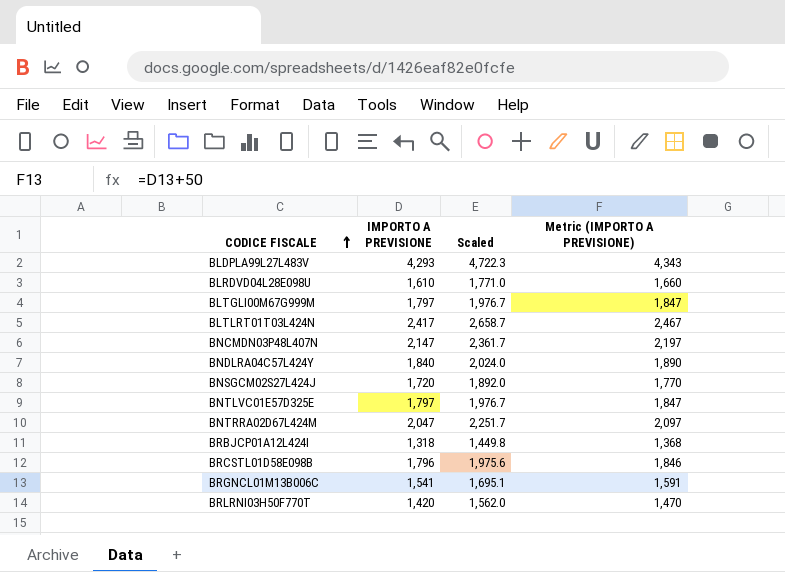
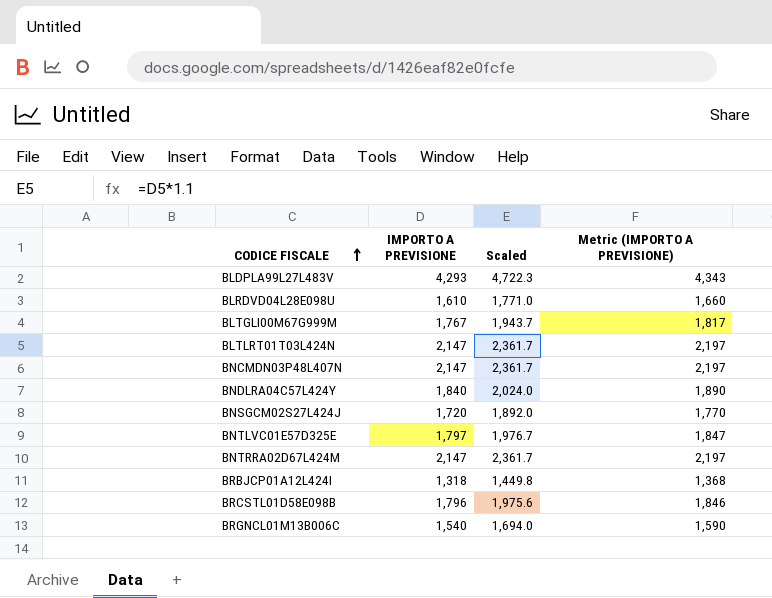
row BRLRNI03H50F770T: 1,420 | 1,562.0 | 1,470 -> none
BLTGLI00M67G999M | IMPORTO A PREVISIONE: 1,797 -> 1,767
BLTGLI00M67G999M | Scaled: 1,976.7 -> 1,943.7
BLTGLI00M67G999M | Metric (IMPORTO A PREVISIONE): 1,847 -> 1,817
BLTLRT01T03L424N | IMPORTO A PREVISIONE: 2,417 -> 2,147
BLTLRT01T03L424N | Scaled: 2,658.7 -> 2,361.7
BLTLRT01T03L424N | Metric (IMPORTO A PREVISIONE): 2,467 -> 2,197
BNTRRA02D67L424M | IMPORTO A PREVISIONE: 2,047 -> 2,147
BNTRRA02D67L424M | Scaled: 2,251.7 -> 2,361.7
BNTRRA02D67L424M | Metric (IMPORTO A PREVISIONE): 2,097 -> 2,197
BRGNCL01M13B006C | IMPORTO A PREVISIONE: 1,541 -> 1,540
BRGNCL01M13B006C | Scaled: 1,695.1 -> 1,694.0
BRGNCL01M13B006C | Metric (IMPORTO A PREVISIONE): 1,591 -> 1,590

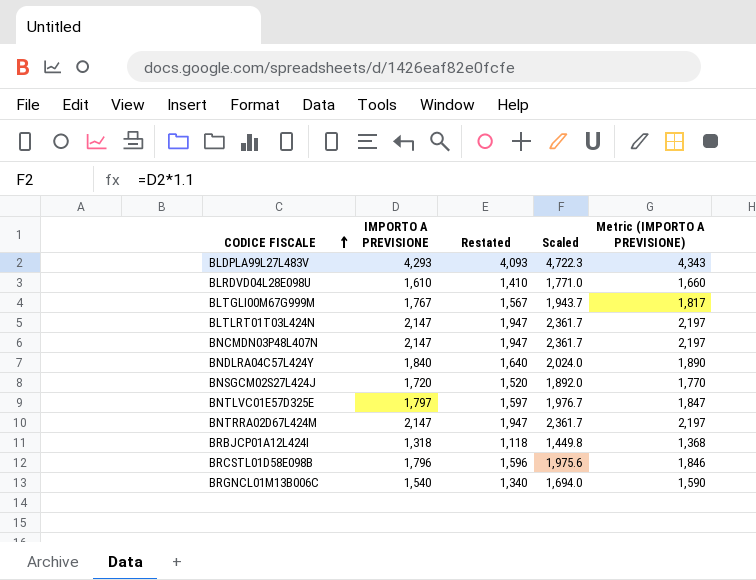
column Restated | formula: none -> [IMPORTO A PREVISIONE] - 200

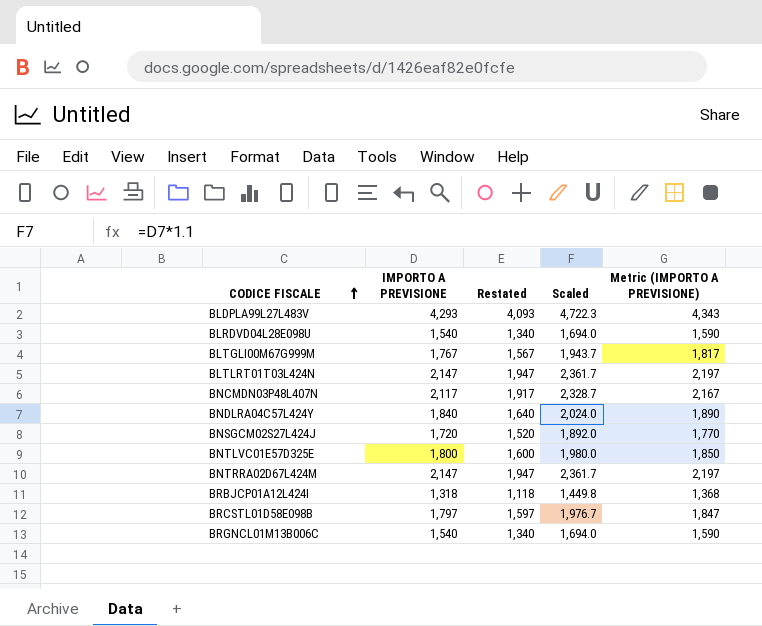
BLRDVD04L28E098U | IMPORTO A PREVISIONE: 1,610 -> 1,540
BLRDVD04L28E098U | Restated: 1,410 -> 1,340
BLRDVD04L28E098U | Scaled: 1,771.0 -> 1,694.0
BLRDVD04L28E098U | Metric (IMPORTO A PREVISIONE): 1,660 -> 1,590
BNCMDN03P48L407N | IMPORTO A PREVISIONE: 2,147 -> 2,117
BNCMDN03P48L407N | Restated: 1,947 -> 1,917
BNCMDN03P48L407N | Scaled: 2,361.7 -> 2,328.7
BNCMDN03P48L407N | Metric (IMPORTO A PREVISIONE): 2,197 -> 2,167
BNTLVC01E57D325E | IMPORTO A PREVISIONE: 1,797 -> 1,800
BNTLVC01E57D325E | Restated: 1,597 -> 1,600
BNTLVC01E57D325E | Scaled: 1,976.7 -> 1,980.0
BNTLVC01E57D325E | Metric (IMPORTO A PREVISIONE): 1,847 -> 1,850
BRCSTL01D58E098B | IMPORTO A PREVISIONE: 1,796 -> 1,797
BRCSTL01D58E098B | Restated: 1,596 -> 1,597
BRCSTL01D58E098B | Scaled: 1,975.6 -> 1,976.7
BRCSTL01D58E098B | Metric (IMPORTO A PREVISIONE): 1,846 -> 1,847

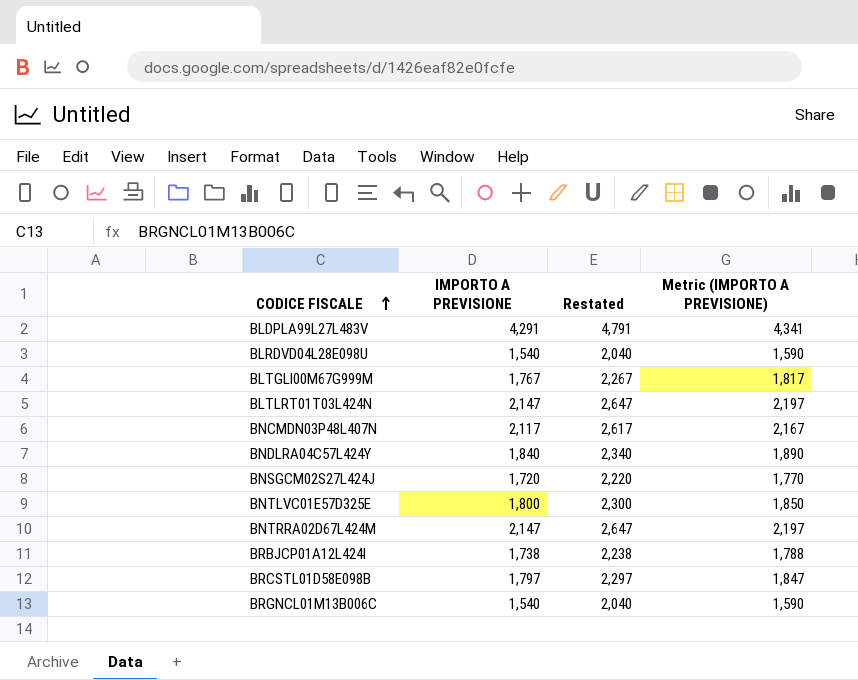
column Scaled | formula: [IMPORTO A PREVISIONE] * 1.1 -> none
column Restated | formula: [IMPORTO A PREVISIONE] - 200 -> [IMPORTO A PREVISIONE] + 500
BLDPLA99L27L483V | IMPORTO A PREVISIONE: 4,293 -> 4,291
BLDPLA99L27L483V | Metric (IMPORTO A PREVISIONE): 4,343 -> 4,341
BRBJCP01A12L424I | IMPORTO A PREVISIONE: 1,318 -> 1,738
BRBJCP01A12L424I | Metric (IMPORTO A PREVISIONE): 1,368 -> 1,788

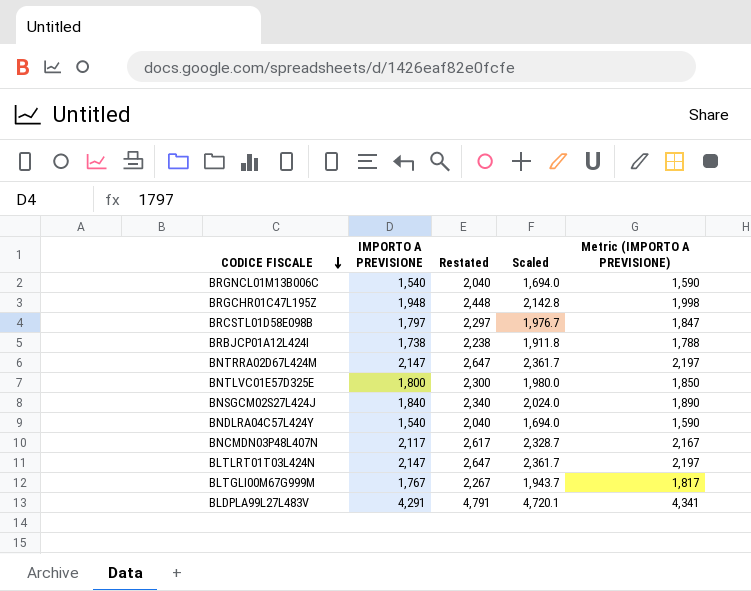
row order: CODICE FISCALE ascending -> CODICE FISCALE descending
column Scaled | formula: none -> [IMPORTO A PREVISIONE] * 1.1
row BLRDVD04L28E098U: 1,540 | 2,040 | 1,590 -> none
row BRGCHR01C47L195Z: none -> 1,948 | 2,448 | 2,142.8 | 1,998
BNSGCM02S27L424J | IMPORTO A PREVISIONE: 1,720 -> 1,840
BNSGCM02S27L424J | Restated: 2,220 -> 2,340
BNSGCM02S27L424J | Metric (IMPORTO A PREVISIONE): 1,770 -> 1,890
BNDLRA04C57L424Y | IMPORTO A PREVISIONE: 1,840 -> 1,540
BNDLRA04C57L424Y | Restated: 2,340 -> 2,040
BNDLRA04C57L424Y | Metric (IMPORTO A PREVISIONE): 1,890 -> 1,590

